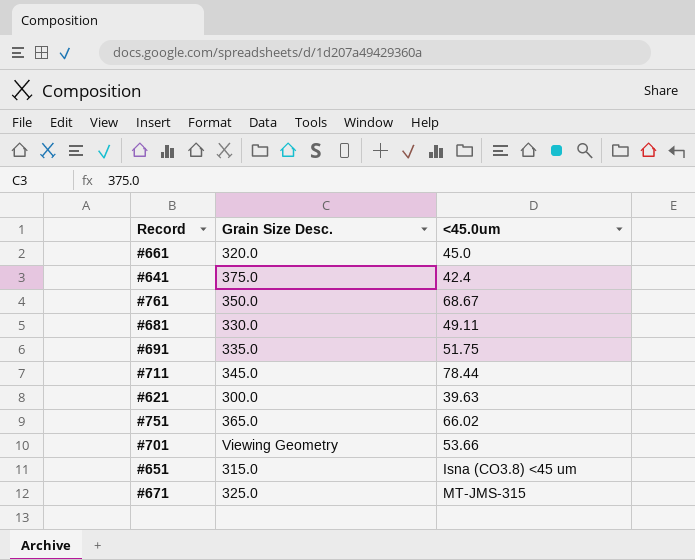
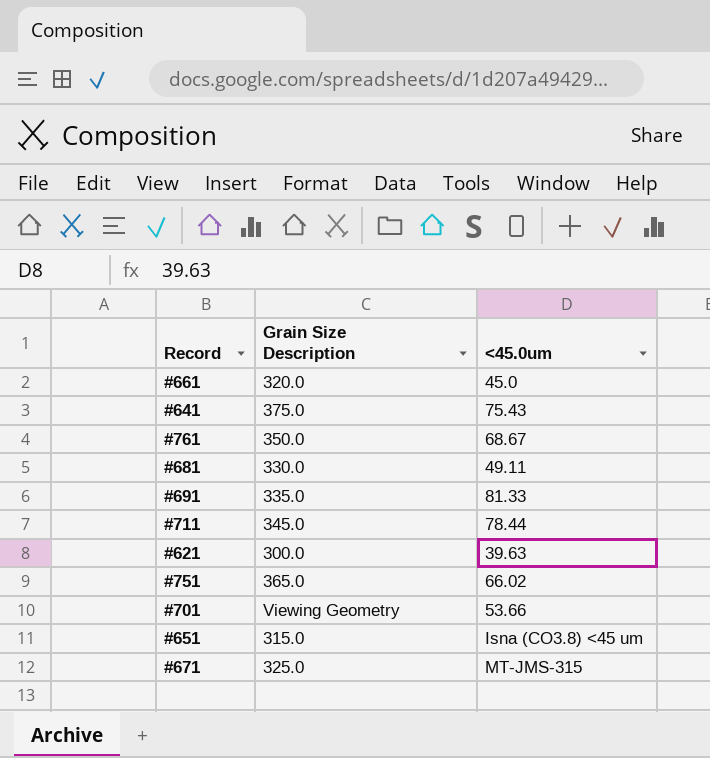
column name: Grain Size Desc. -> Grain Size Description
#641 | <45.0um: 42.4 -> 75.43
#691 | <45.0um: 51.75 -> 81.33

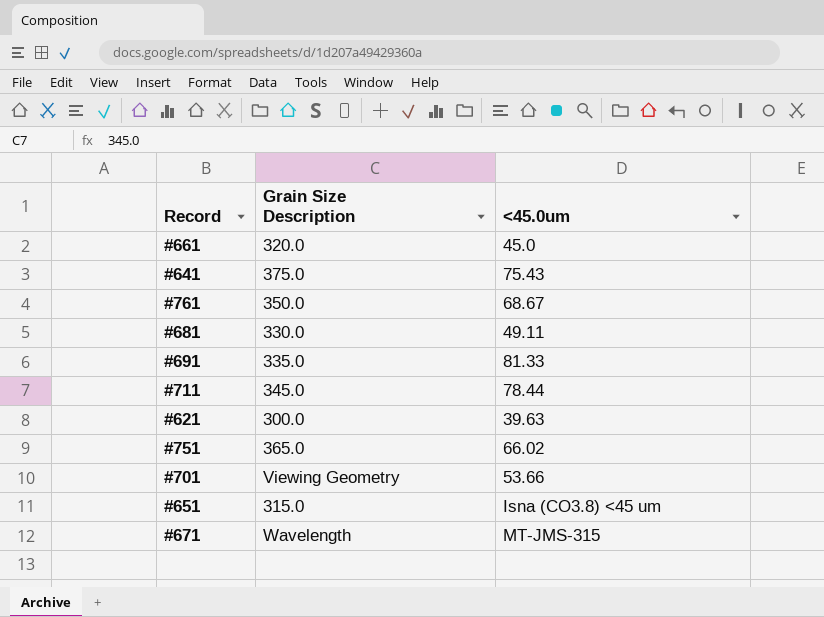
#671 | Grain Size Description: 325.0 -> Wavelength

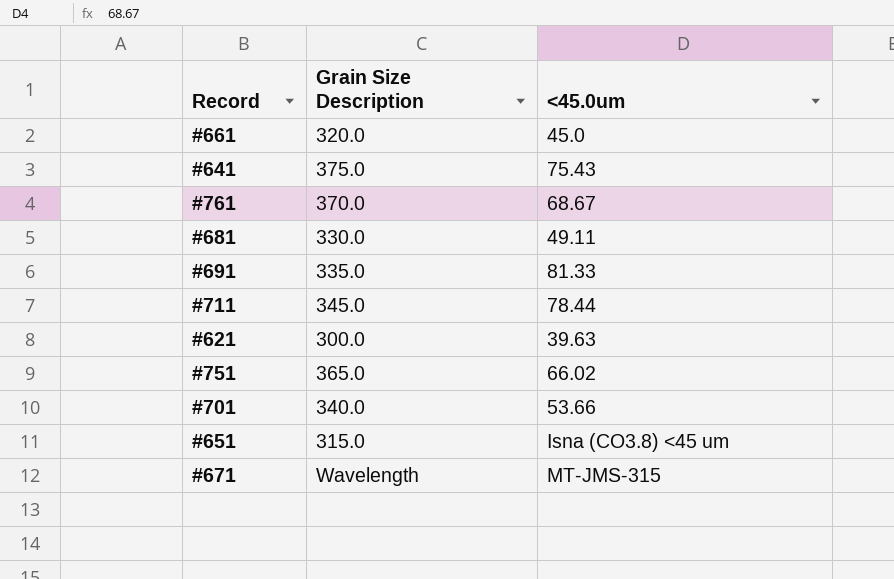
#761 | Grain Size Description: 350.0 -> 370.0
#701 | Grain Size Description: Viewing Geometry -> 340.0

